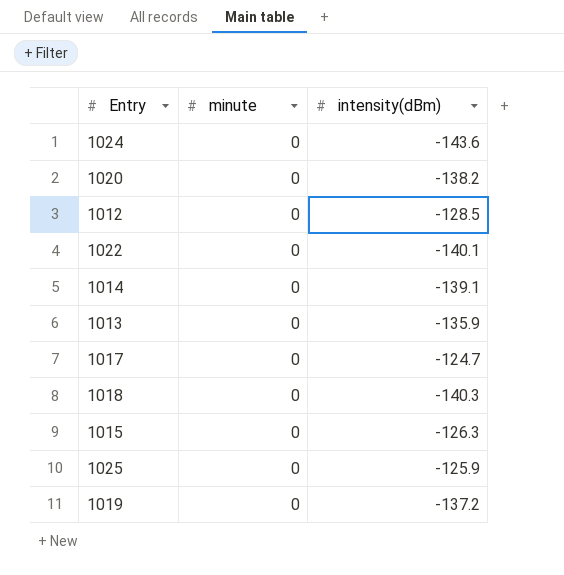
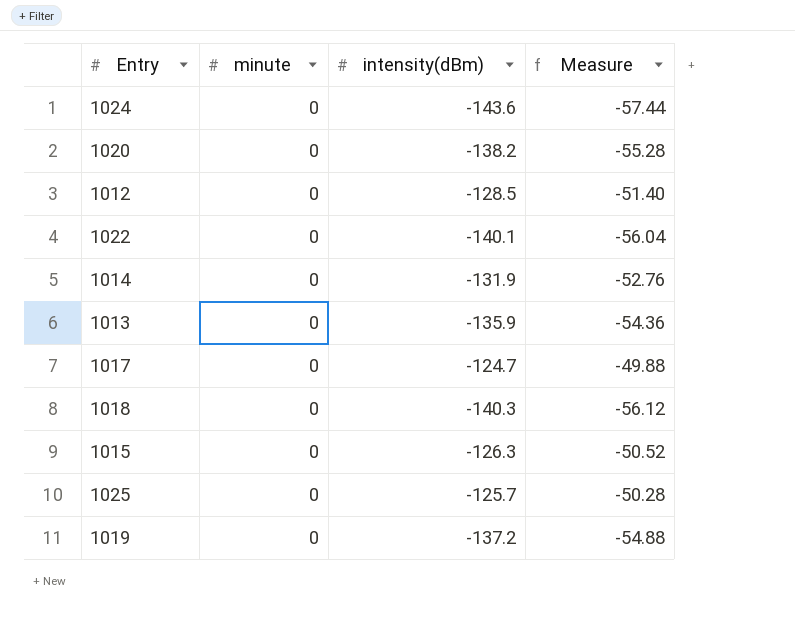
column Measure | formula: none -> [intensity(dBm)] * 0.4
1014 | intensity(dBm): -139.1 -> -131.9
1025 | intensity(dBm): -125.9 -> -125.7

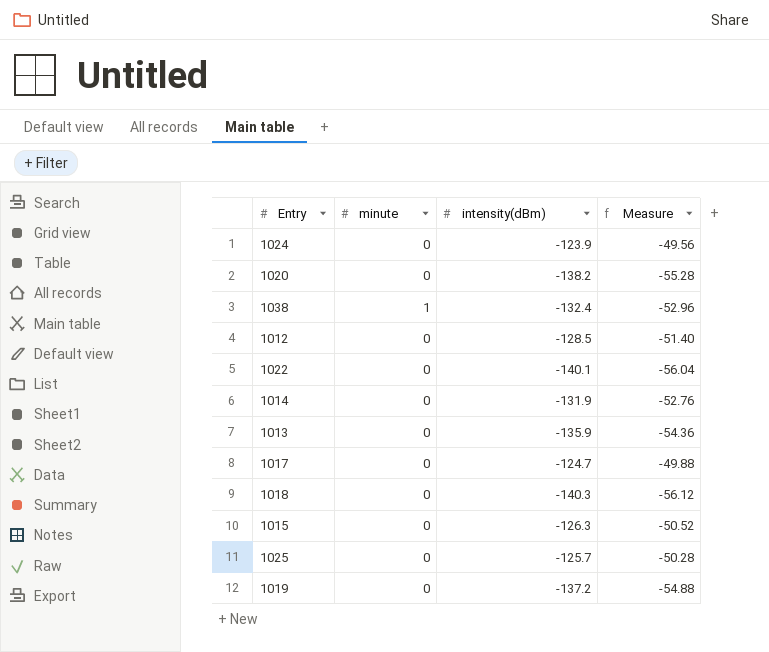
1024 | intensity(dBm): -143.6 -> -123.9
1024 | Measure: -57.44 -> -49.56
row 1038: none -> 1 | -132.4 | -52.96

